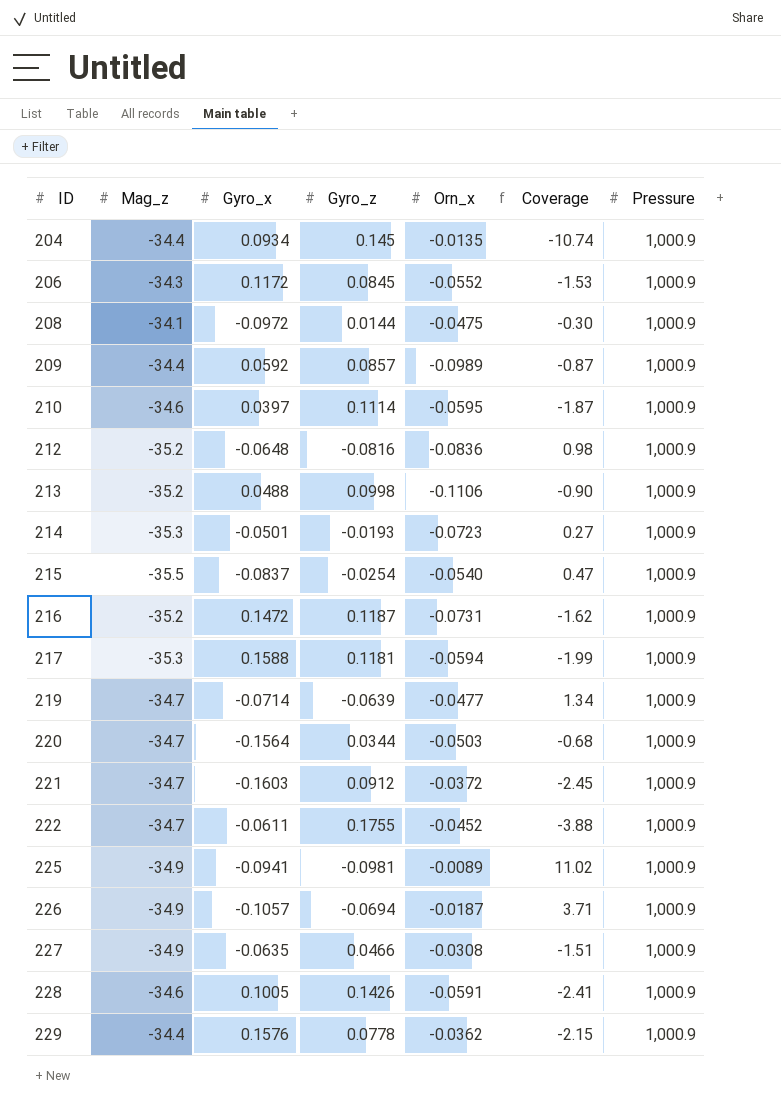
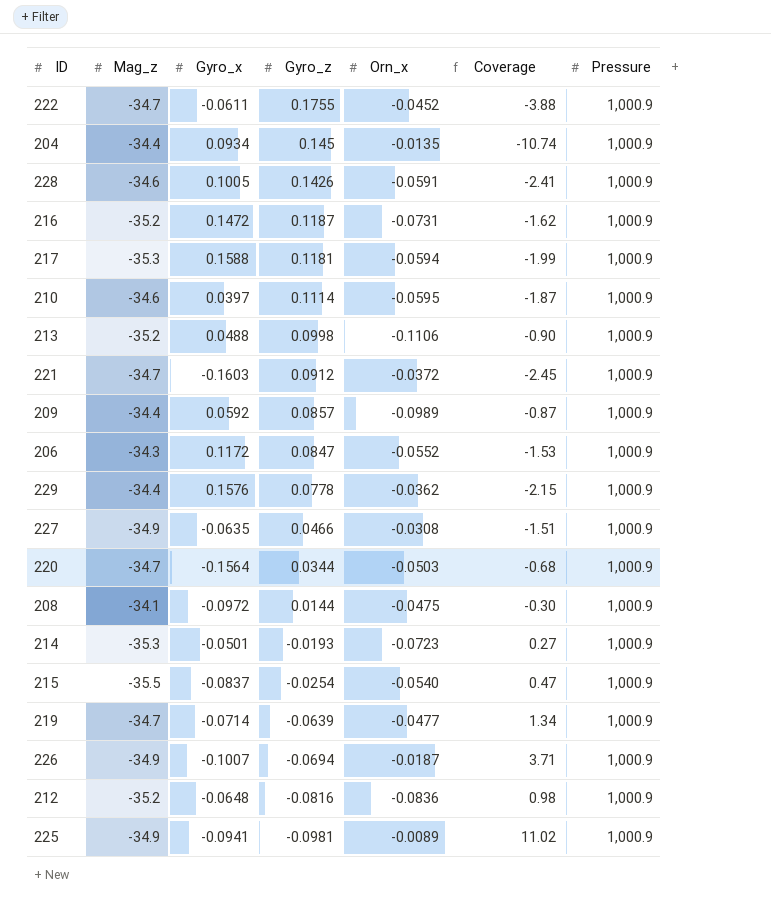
row order: ID ascending -> Gyro_z descending
206 | Gyro_z: 0.0845 -> 0.0847
226 | Gyro_x: -0.1057 -> -0.1007

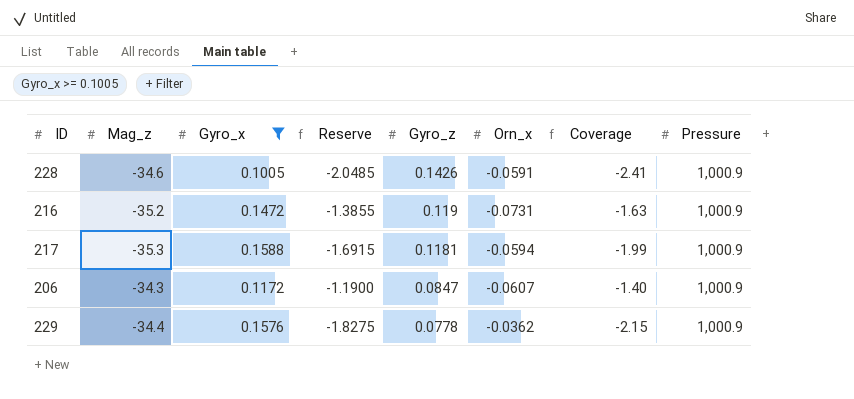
filter: none -> Gyro_x >= 0.1005
column Reserve | formula: none -> [Coverage] * 0.85
216 | Gyro_z: 0.1187 -> 0.119
216 | Coverage: -1.62 -> -1.63
206 | Orn_x: -0.0552 -> -0.0607
206 | Coverage: -1.53 -> -1.40

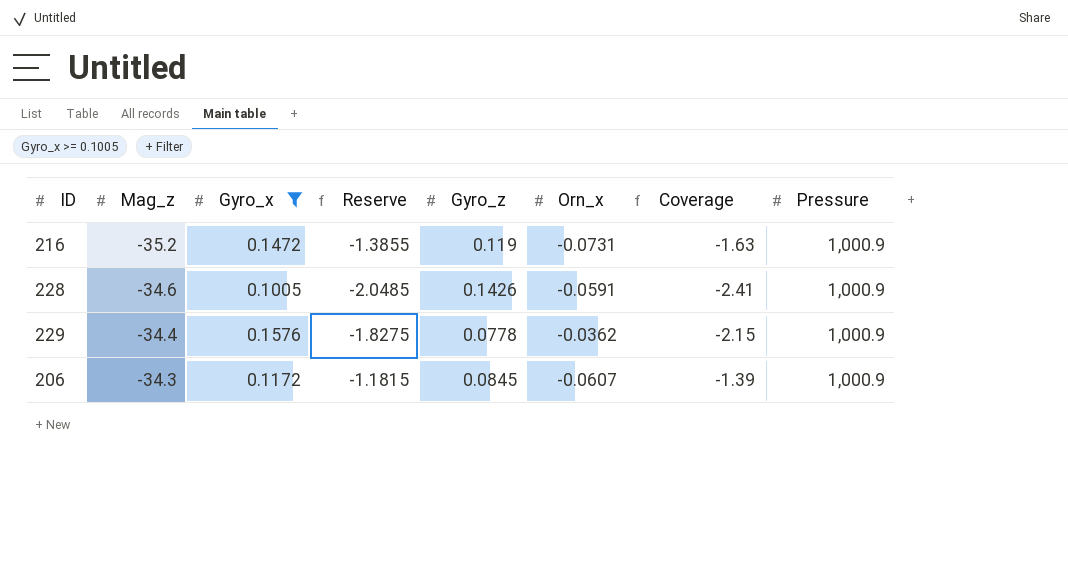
row order: Gyro_z descending -> Mag_z ascending
row 217: -35.3 | 0.1588 | -1.6915 | 0.1181 | -0.0594 | -1.99 | 1,000.9 -> none
206 | Reserve: -1.1900 -> -1.1815
206 | Gyro_z: 0.0847 -> 0.0845
206 | Coverage: -1.40 -> -1.39

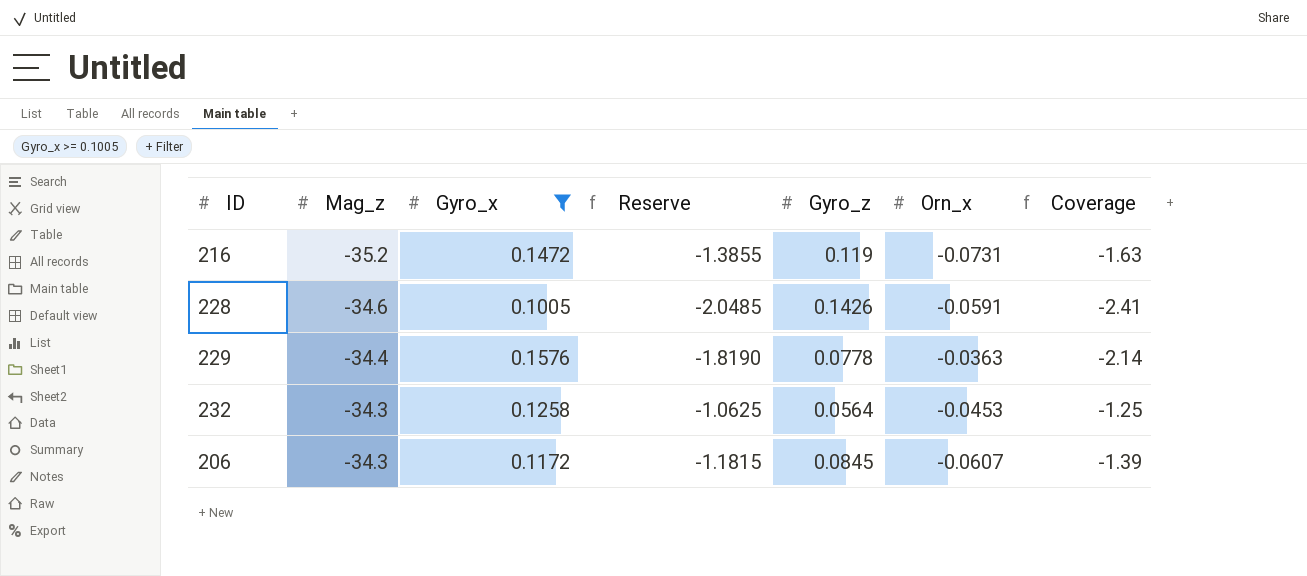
column Pressure | position: 8 -> none
229 | Reserve: -1.8275 -> -1.8190
229 | Orn_x: -0.0362 -> -0.0363
229 | Coverage: -2.15 -> -2.14
row 232: none -> -34.3 | 0.1258 | -1.0625 | 0.0564 | -0.0453 | -1.25

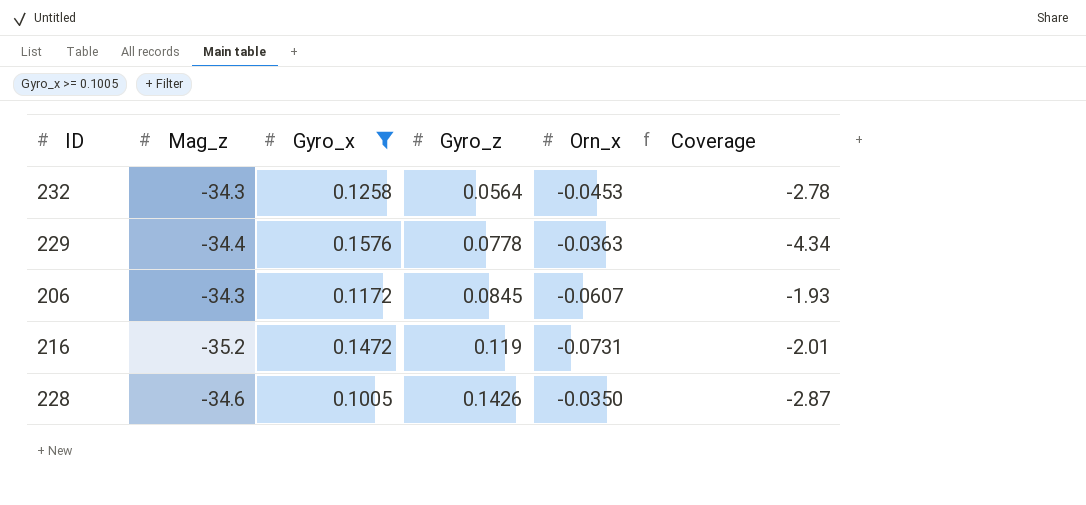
row order: Mag_z ascending -> Gyro_z ascending
column Reserve | formula: [Coverage] * 0.85 -> none
column Coverage | formula: [Gyro_z] / [Orn_x] -> [Gyro_x] / [Orn_x]
228 | Orn_x: -0.0591 -> -0.0350

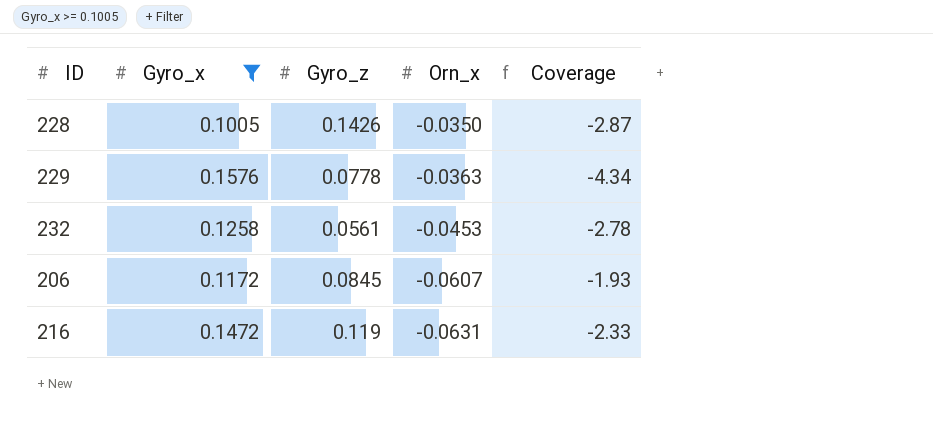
row order: Gyro_z ascending -> Orn_x descending
column Mag_z | position: 2 -> none
232 | Gyro_z: 0.0564 -> 0.0561
216 | Orn_x: -0.0731 -> -0.0631
216 | Coverage: -2.01 -> -2.33

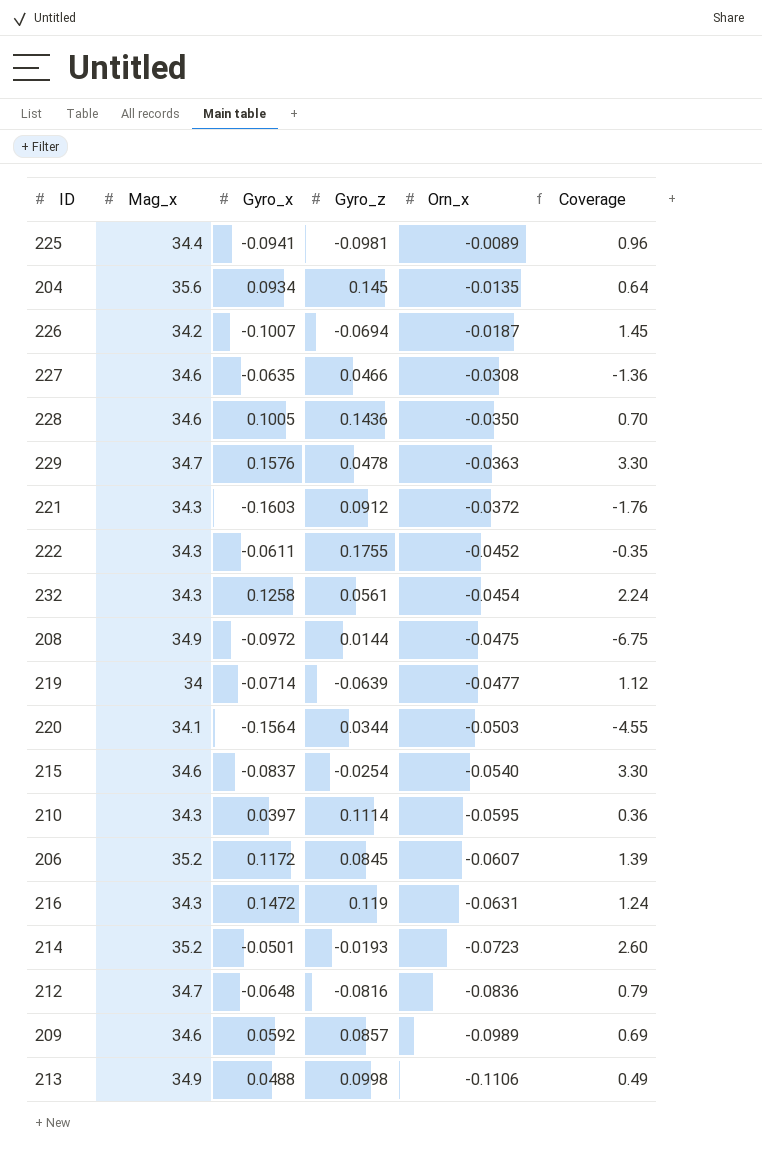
filter: Gyro_x >= 0.1005 -> none
column Mag_x | position: none -> 2
column Coverage | formula: [Gyro_x] / [Orn_x] -> [Gyro_x] / [Gyro_z]
228 | Gyro_z: 0.1426 -> 0.1436
229 | Gyro_z: 0.0778 -> 0.0478
232 | Orn_x: -0.0453 -> -0.0454

